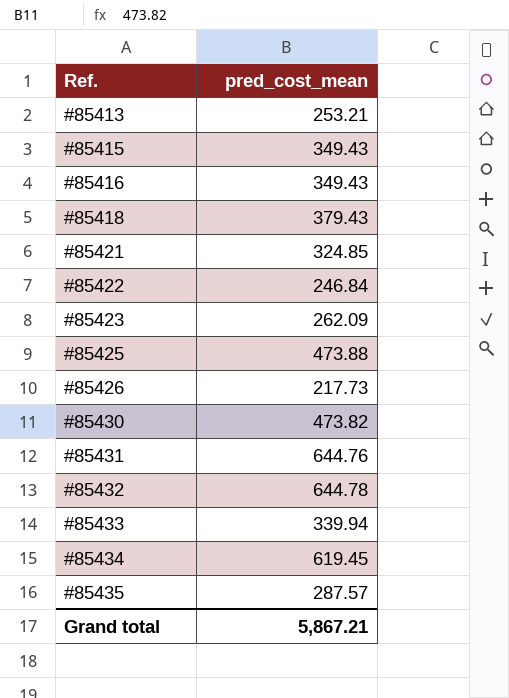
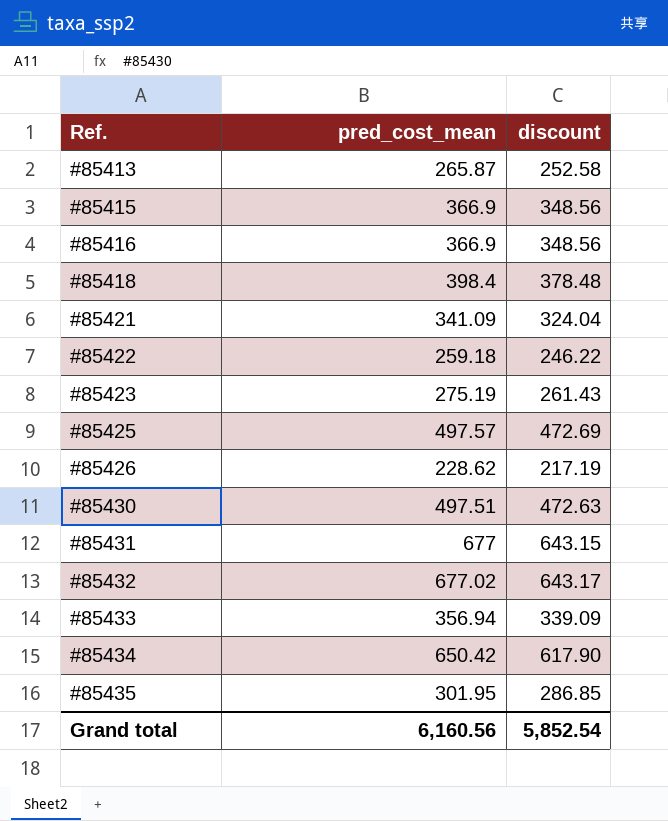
column discount | formula: none -> [pred_cost_mean] * 0.95
#85413 | pred_cost_mean: 253.21 -> 265.87
#85415 | pred_cost_mean: 349.43 -> 366.9
#85416 | pred_cost_mean: 349.43 -> 366.9
#85418 | pred_cost_mean: 379.43 -> 398.4
#85421 | pred_cost_mean: 324.85 -> 341.09
#85422 | pred_cost_mean: 246.84 -> 259.18
#85423 | pred_cost_mean: 262.09 -> 275.19
#85425 | pred_cost_mean: 473.88 -> 497.57
#85426 | pred_cost_mean: 217.73 -> 228.62
#85430 | pred_cost_mean: 473.82 -> 497.51
#85431 | pred_cost_mean: 644.76 -> 677
#85432 | pred_cost_mean: 644.78 -> 677.02
#85433 | pred_cost_mean: 339.94 -> 356.94
#85434 | pred_cost_mean: 619.45 -> 650.42
#85435 | pred_cost_mean: 287.57 -> 301.95
Grand total | pred_cost_mean: 5,867.21 -> 6,160.56

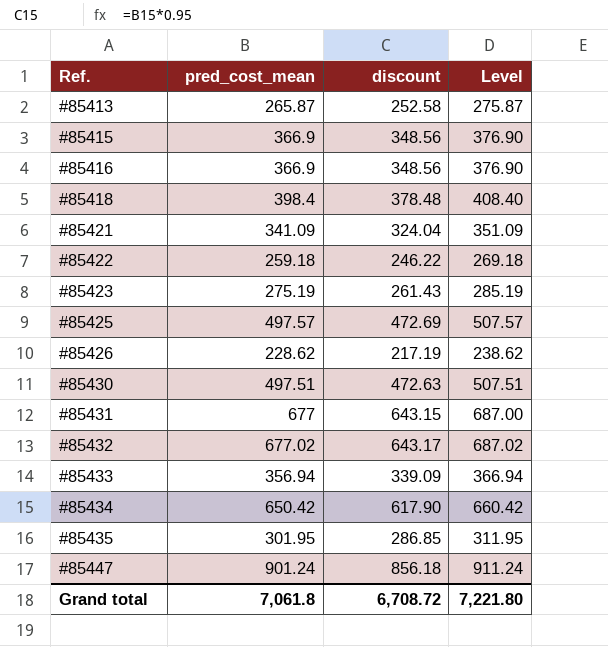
column Level | formula: none -> [pred_cost_mean] + 10
row #85447: none -> 901.24 | 856.18 | 911.24
Grand total | pred_cost_mean: 6,160.56 -> 7,061.8
Grand total | discount: 5,852.54 -> 6,708.72

